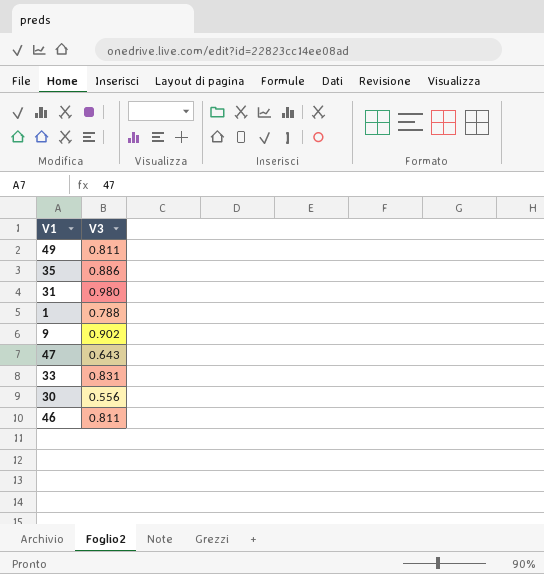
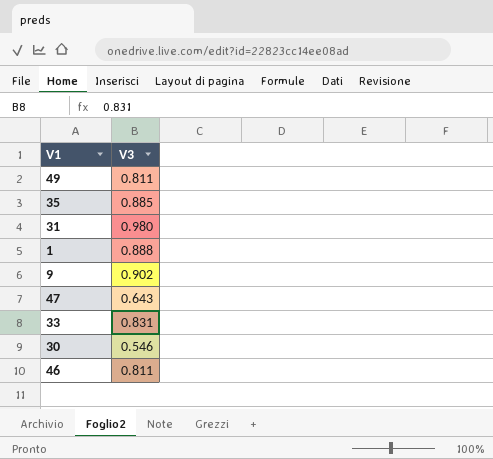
35 | V3: 0.886 -> 0.885
1 | V3: 0.788 -> 0.888
30 | V3: 0.556 -> 0.546

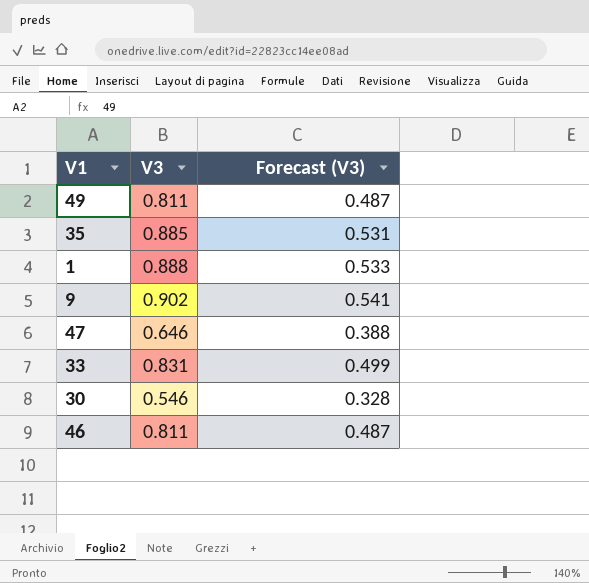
column Forecast (V3) | formula: none -> [V3] * 0.6
row 31: 0.980 -> none
47 | V3: 0.643 -> 0.646

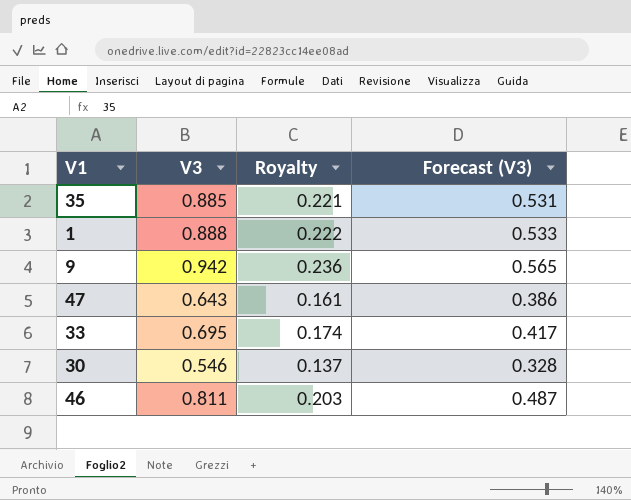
column Royalty | formula: none -> [V3] * 0.25
row 49: 0.811 | 0.487 -> none
9 | V3: 0.902 -> 0.942
9 | Forecast (V3): 0.541 -> 0.565
47 | V3: 0.646 -> 0.643
47 | Forecast (V3): 0.388 -> 0.386
33 | V3: 0.831 -> 0.695
33 | Forecast (V3): 0.499 -> 0.417

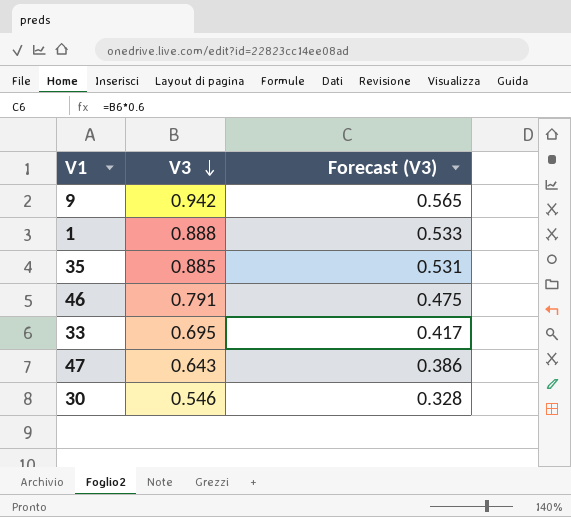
row order: none -> V3 descending
column Royalty | formula: [V3] * 0.25 -> none
46 | V3: 0.811 -> 0.791
46 | Forecast (V3): 0.487 -> 0.475

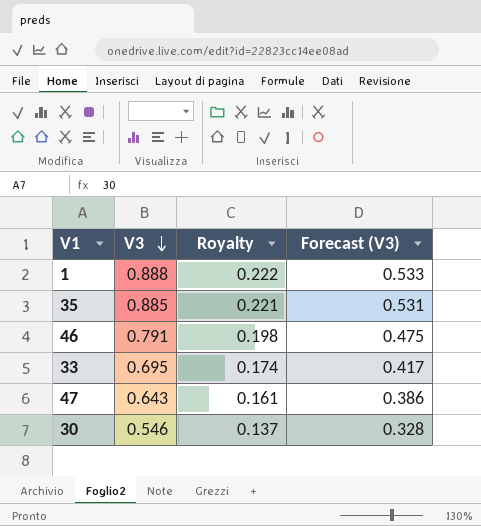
column Royalty | formula: none -> [V3] * 0.25
row 9: 0.942 | 0.565 -> none

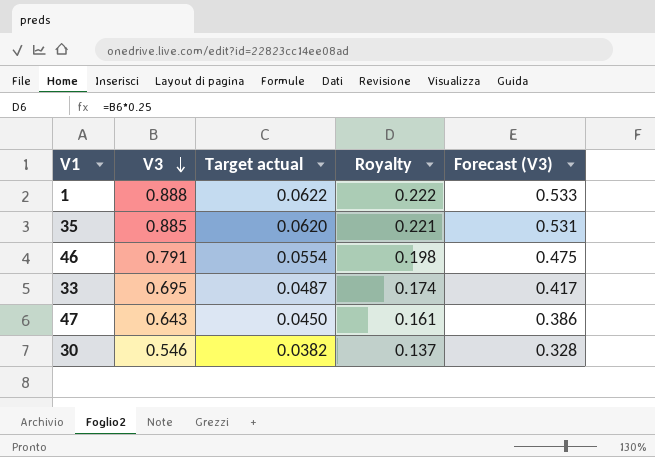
column Target actual | formula: none -> [V3] * 0.07

